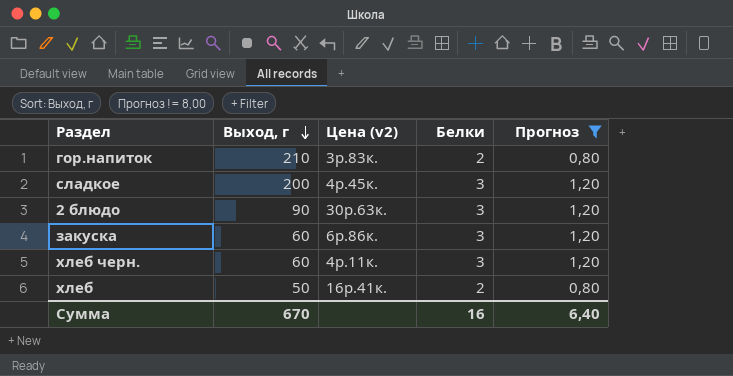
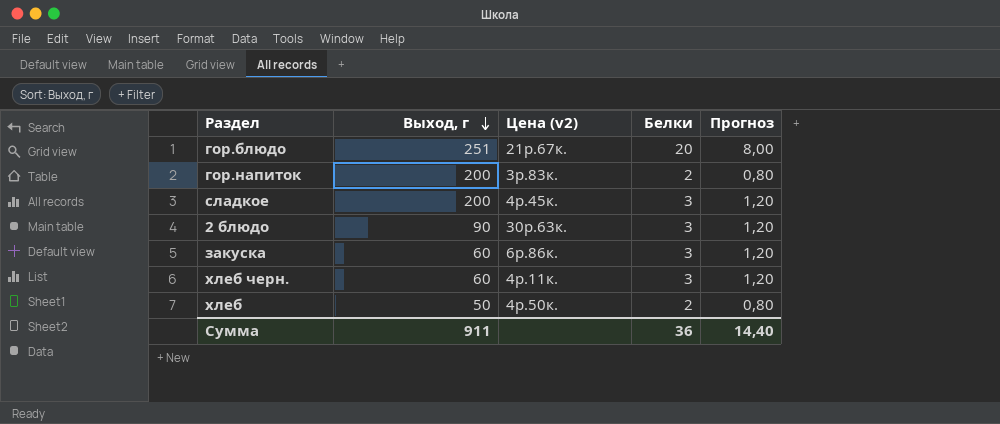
filter: Прогноз != 8,00 -> none
гор.напиток | Выход, г: 210 -> 200
хлеб | Цена (v2): 16р.41к. -> 4р.50к.
Сумма | Выход, г: 670 -> 911
Сумма | Белки: 16 -> 36
Сумма | Прогноз: 6,40 -> 14,40

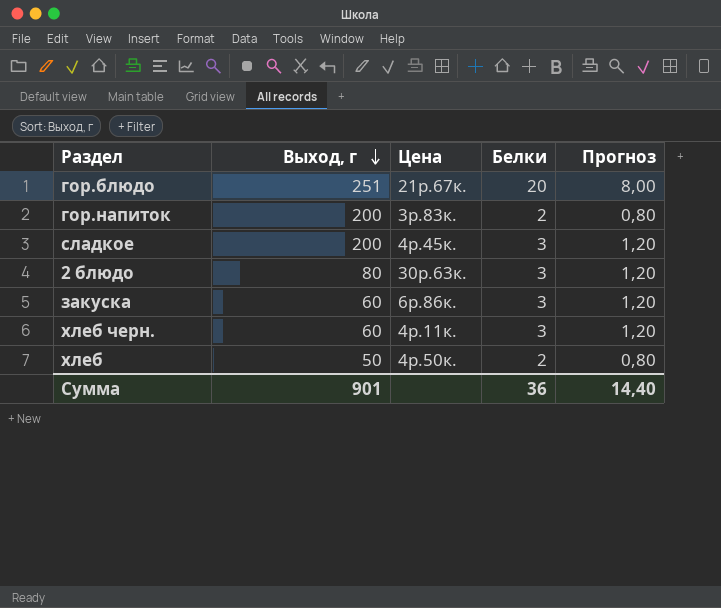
column name: Цена (v2) -> Цена
2 блюдо | Выход, г: 90 -> 80
Сумма | Выход, г: 911 -> 901

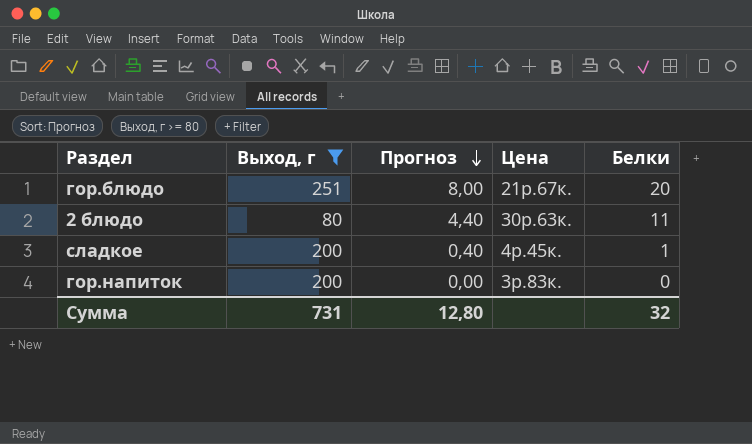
filter: none -> Выход, г >= 80
row order: Выход, г descending -> Прогноз descending
column Прогноз | position: 5 -> 3
2 блюдо | Прогноз: 1,20 -> 4,40
2 блюдо | Белки: 3 -> 11
сладкое | Прогноз: 1,20 -> 0,40
сладкое | Белки: 3 -> 1
гор.напиток | Прогноз: 0,80 -> 0,00
гор.напиток | Белки: 2 -> 0
Сумма | Выход, г: 901 -> 731
Сумма | Прогноз: 14,40 -> 12,80
Сумма | Белки: 36 -> 32

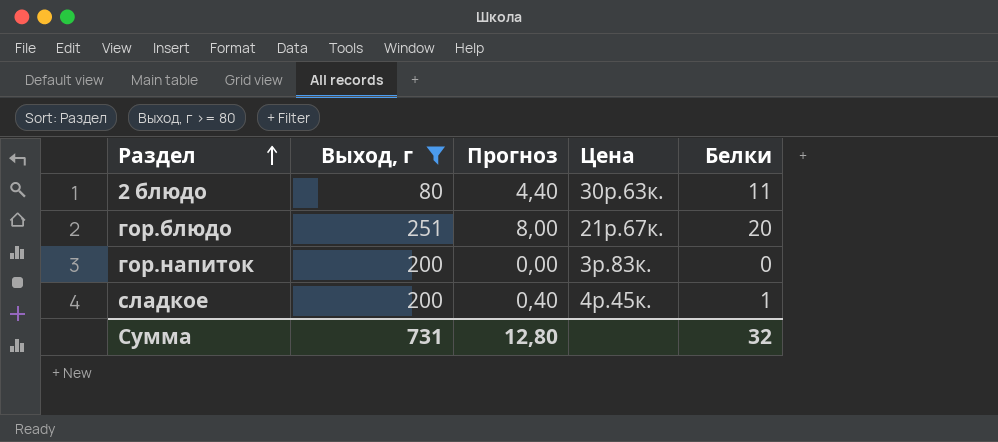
row order: Прогноз descending -> Раздел ascending

